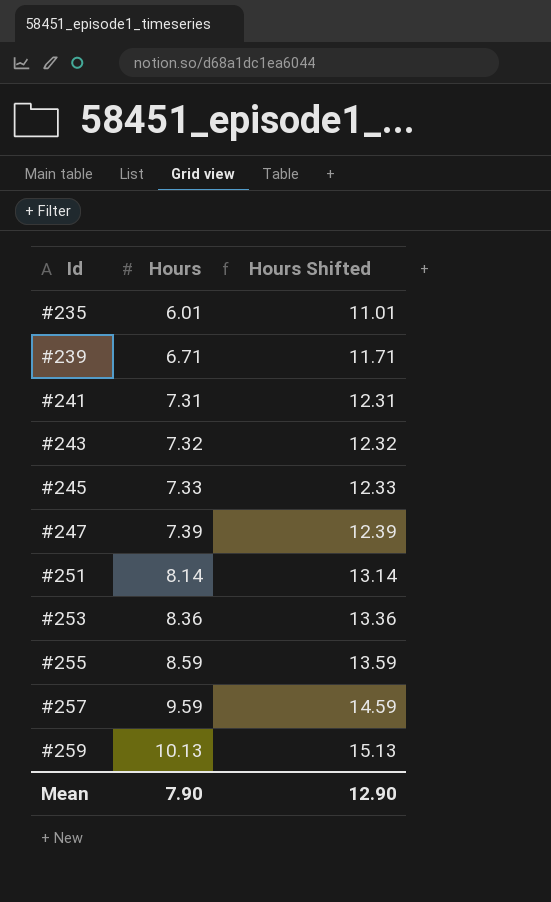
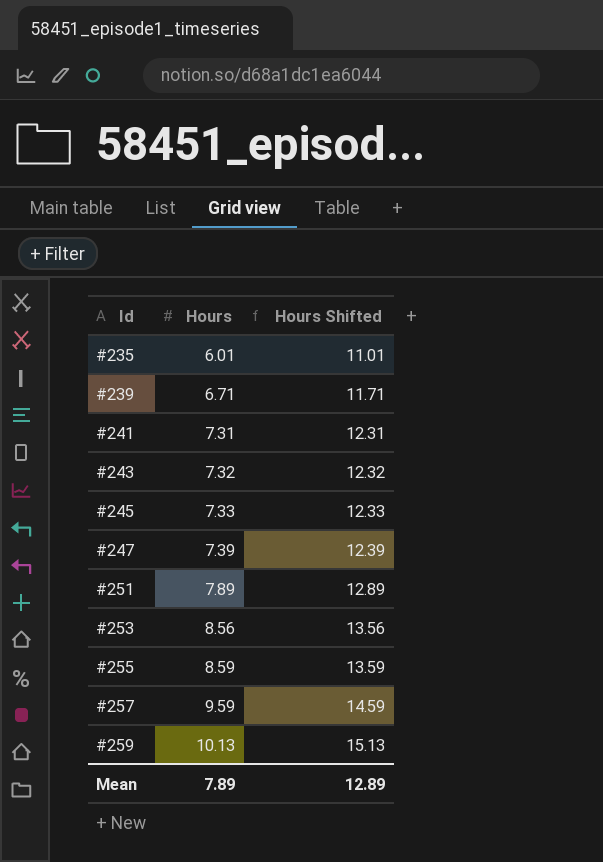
#251 | Hours: 8.14 -> 7.89
#251 | Hours Shifted: 13.14 -> 12.89
#253 | Hours: 8.36 -> 8.56
#253 | Hours Shifted: 13.36 -> 13.56
Mean | Hours: 7.90 -> 7.89
Mean | Hours Shifted: 12.90 -> 12.89

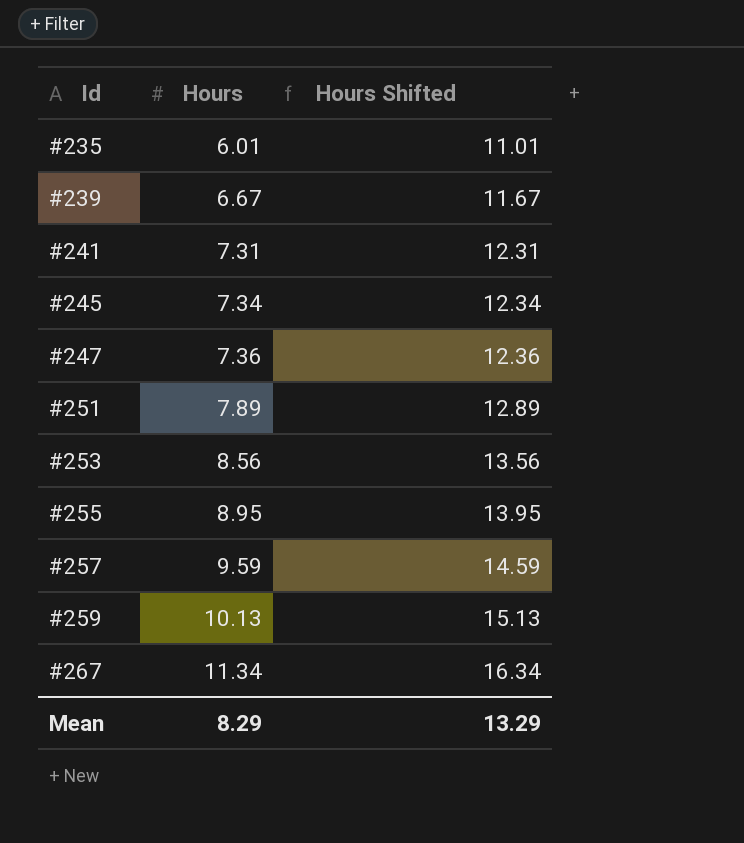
row #243: 7.32 | 12.32 -> none
#239 | Hours: 6.71 -> 6.67
#239 | Hours Shifted: 11.71 -> 11.67
#245 | Hours: 7.33 -> 7.34
#245 | Hours Shifted: 12.33 -> 12.34
#247 | Hours: 7.39 -> 7.36
#247 | Hours Shifted: 12.39 -> 12.36
#255 | Hours: 8.59 -> 8.95
#255 | Hours Shifted: 13.59 -> 13.95
row #267: none -> 11.34 | 16.34
Mean | Hours: 7.89 -> 8.29
Mean | Hours Shifted: 12.89 -> 13.29

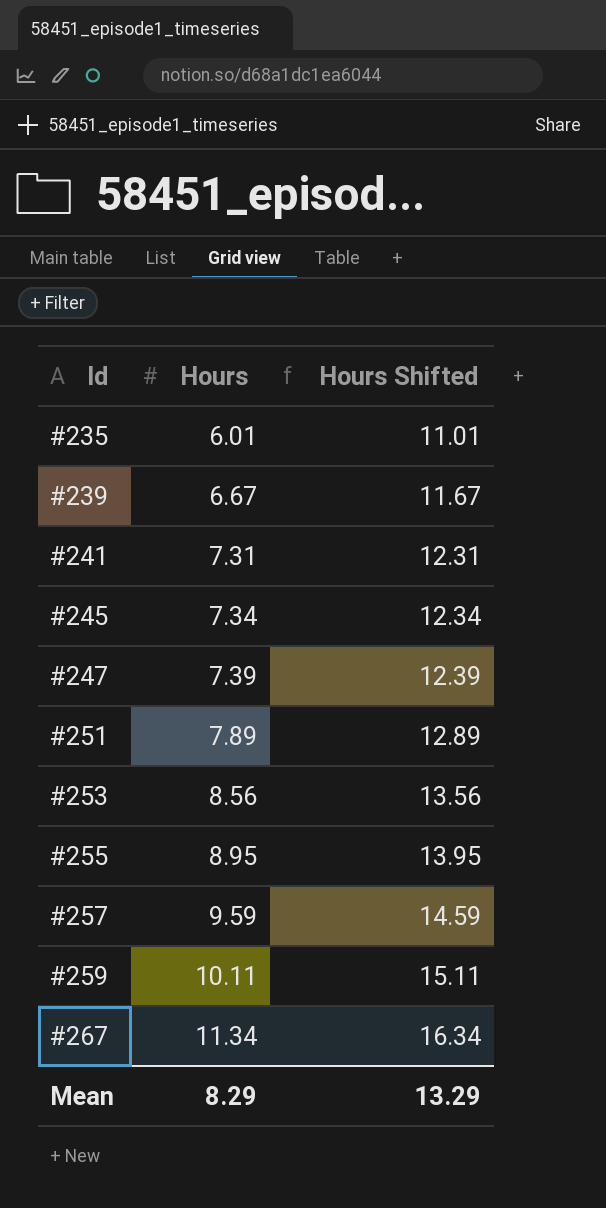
#247 | Hours: 7.36 -> 7.39
#247 | Hours Shifted: 12.36 -> 12.39
#259 | Hours: 10.13 -> 10.11
#259 | Hours Shifted: 15.13 -> 15.11

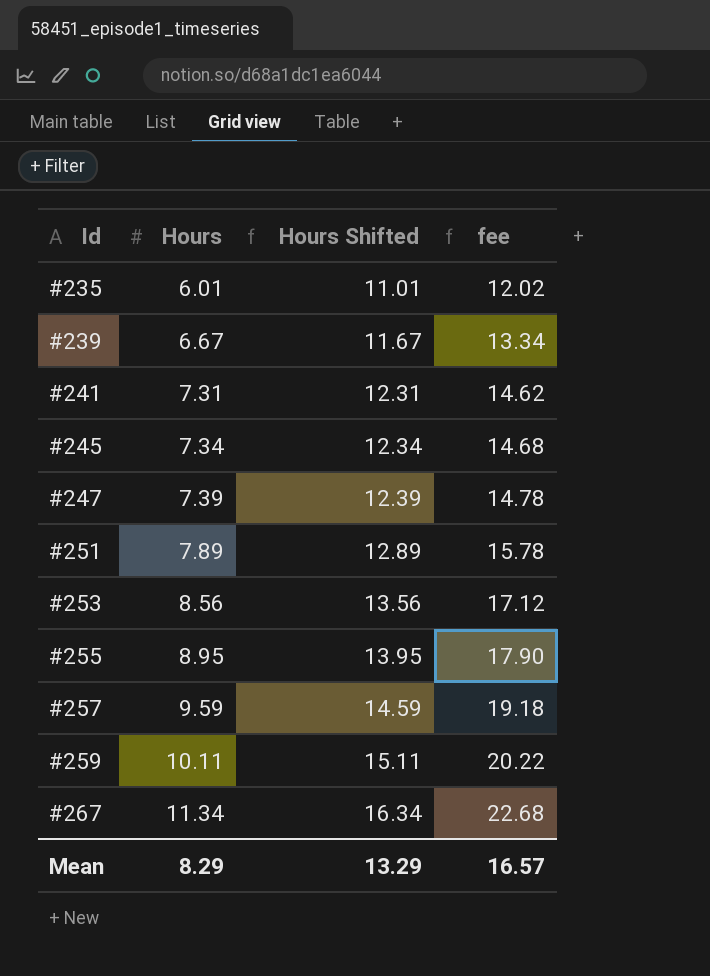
column fee | formula: none -> [Hours] * 2

